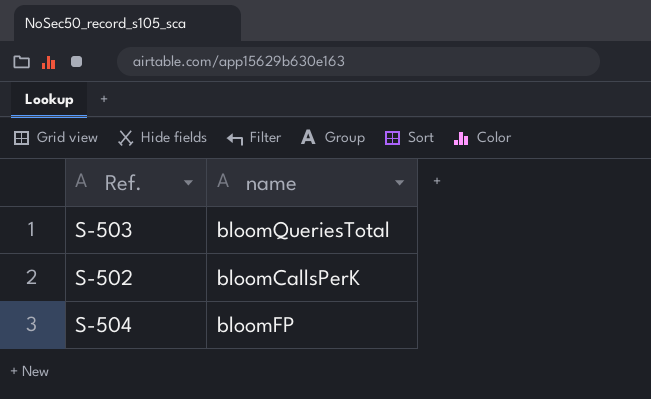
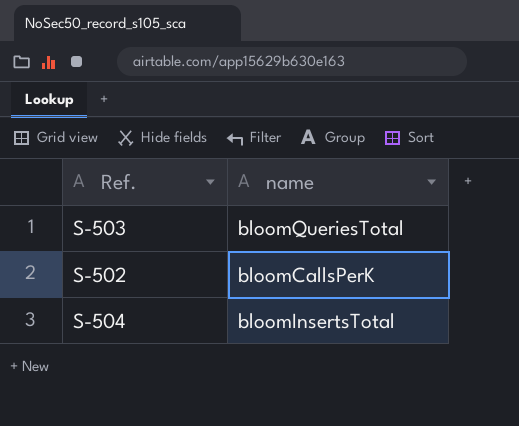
S-504 | name: bloomFP -> bloomInsertsTotal

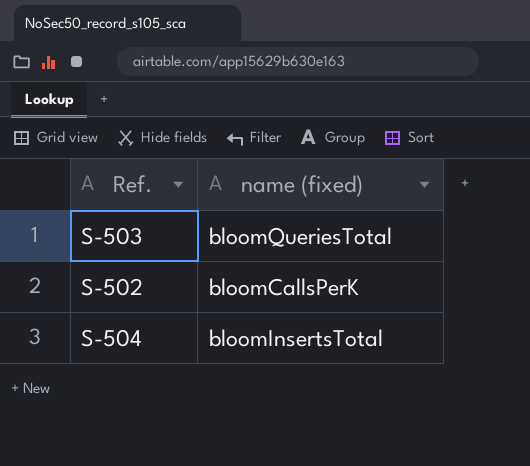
column name: name -> name (fixed)

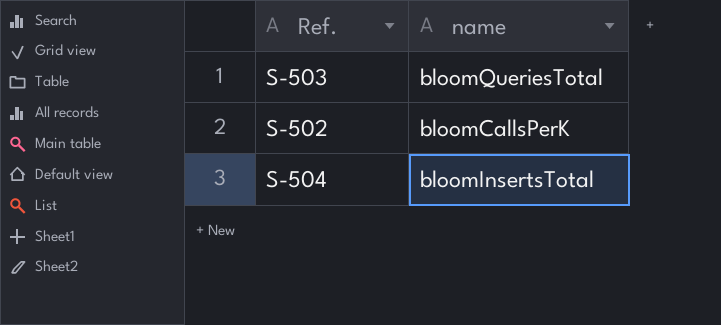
column name: name (fixed) -> name

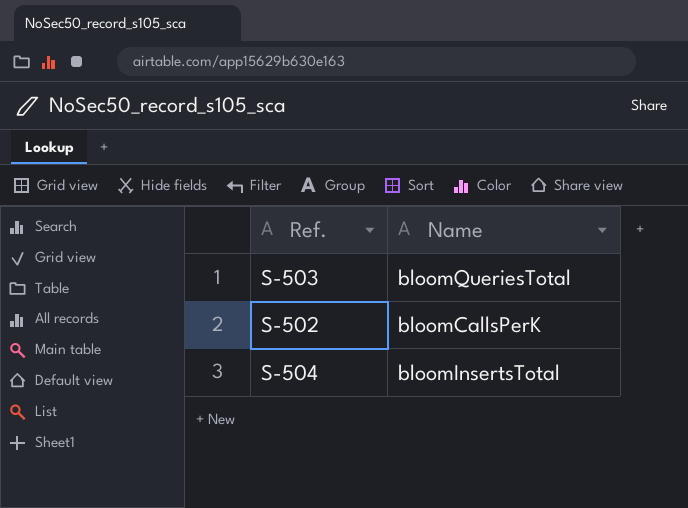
column name: name -> Name

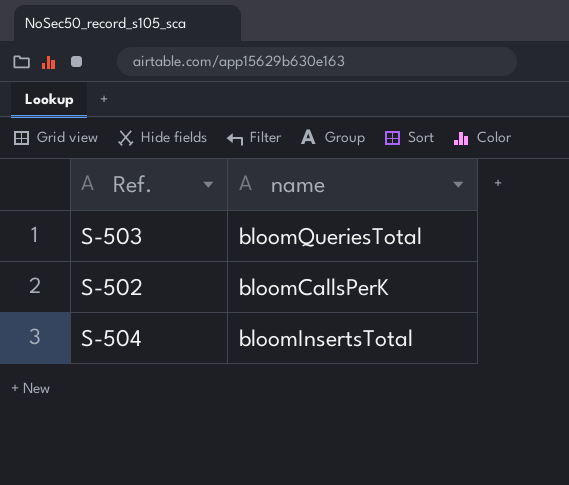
column name: Name -> name

